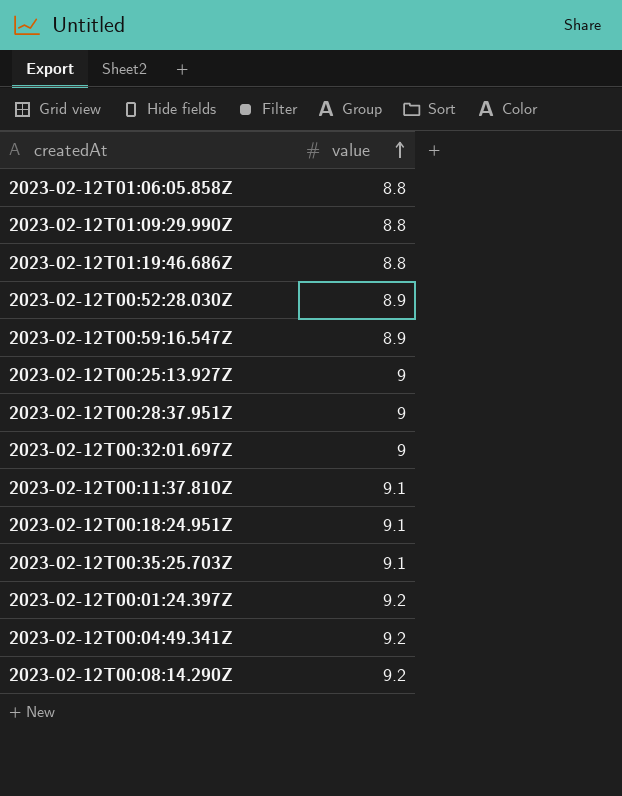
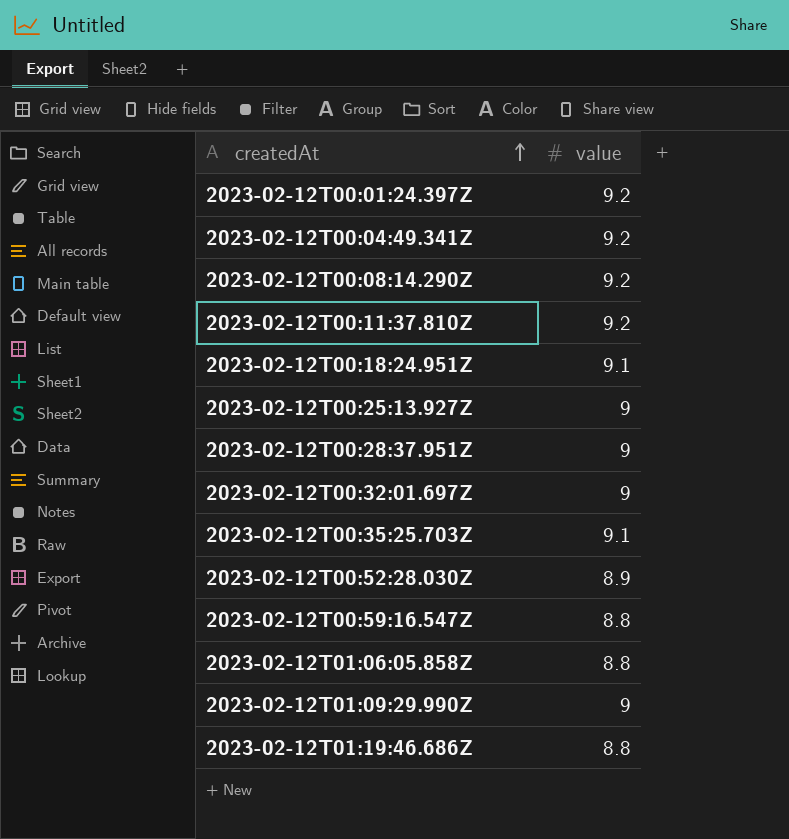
row order: value ascending -> createdAt ascending
2023-02-12T00:11:37.810Z | value: 9.1 -> 9.2
2023-02-12T00:59:16.547Z | value: 8.9 -> 8.8
2023-02-12T01:09:29.990Z | value: 8.8 -> 9

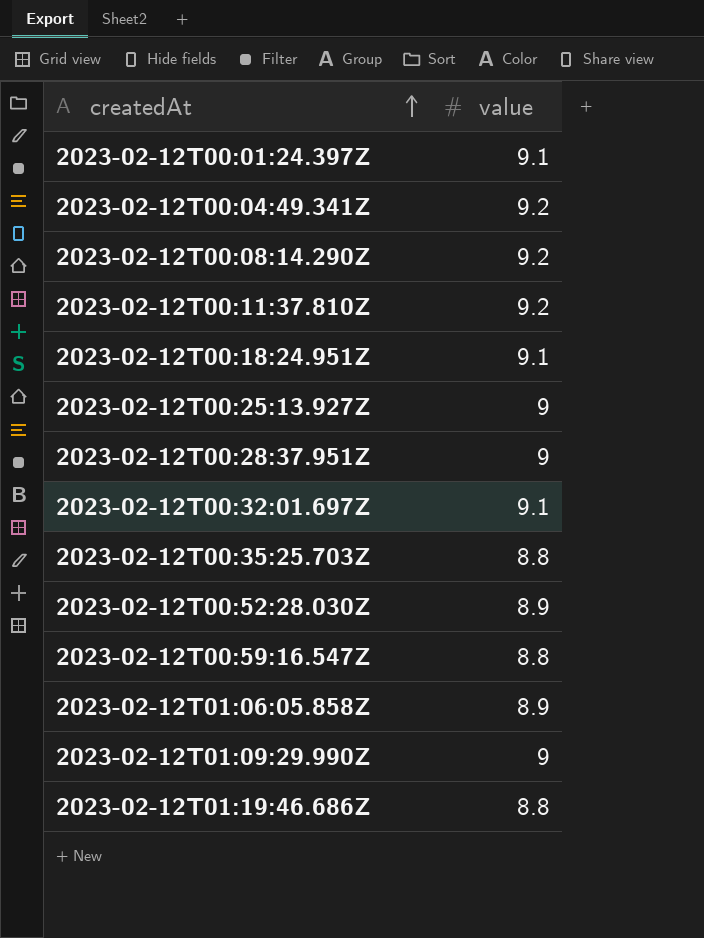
2023-02-12T00:01:24.397Z | value: 9.2 -> 9.1
2023-02-12T00:32:01.697Z | value: 9 -> 9.1
2023-02-12T00:35:25.703Z | value: 9.1 -> 8.8
2023-02-12T01:06:05.858Z | value: 8.8 -> 8.9

